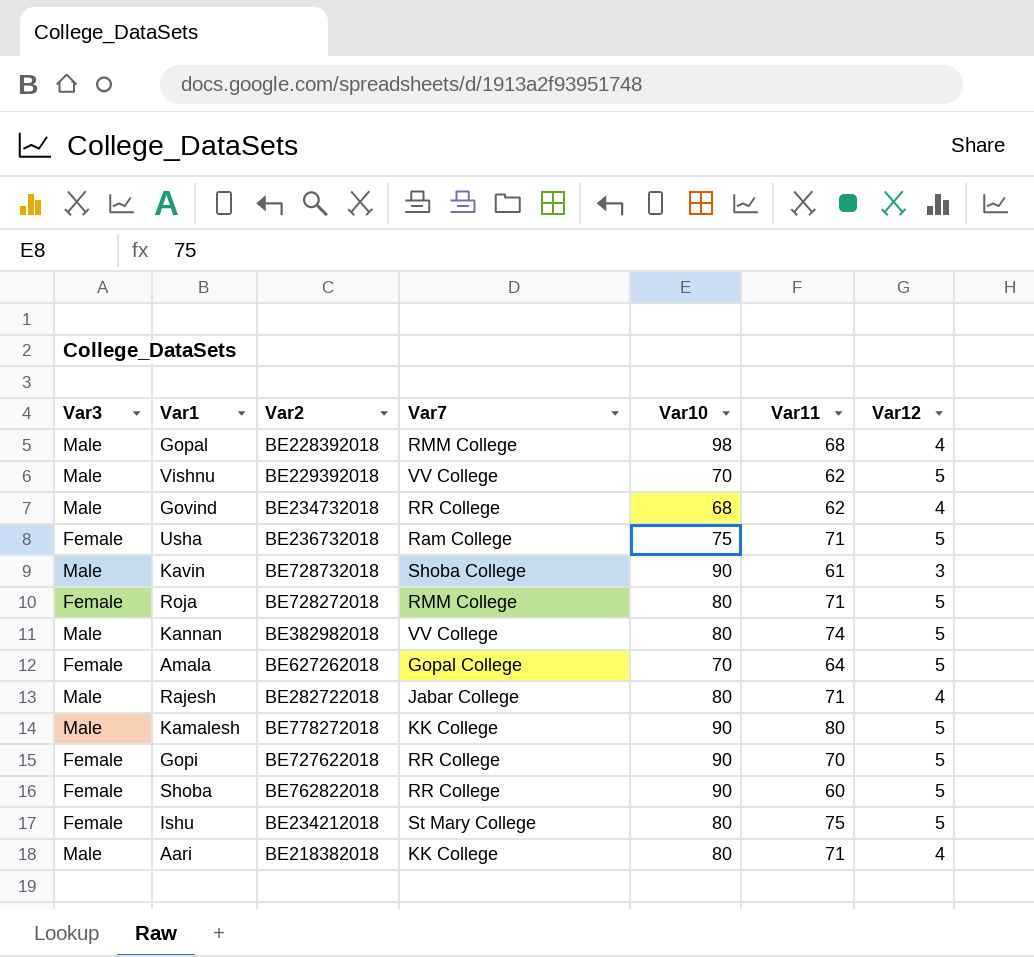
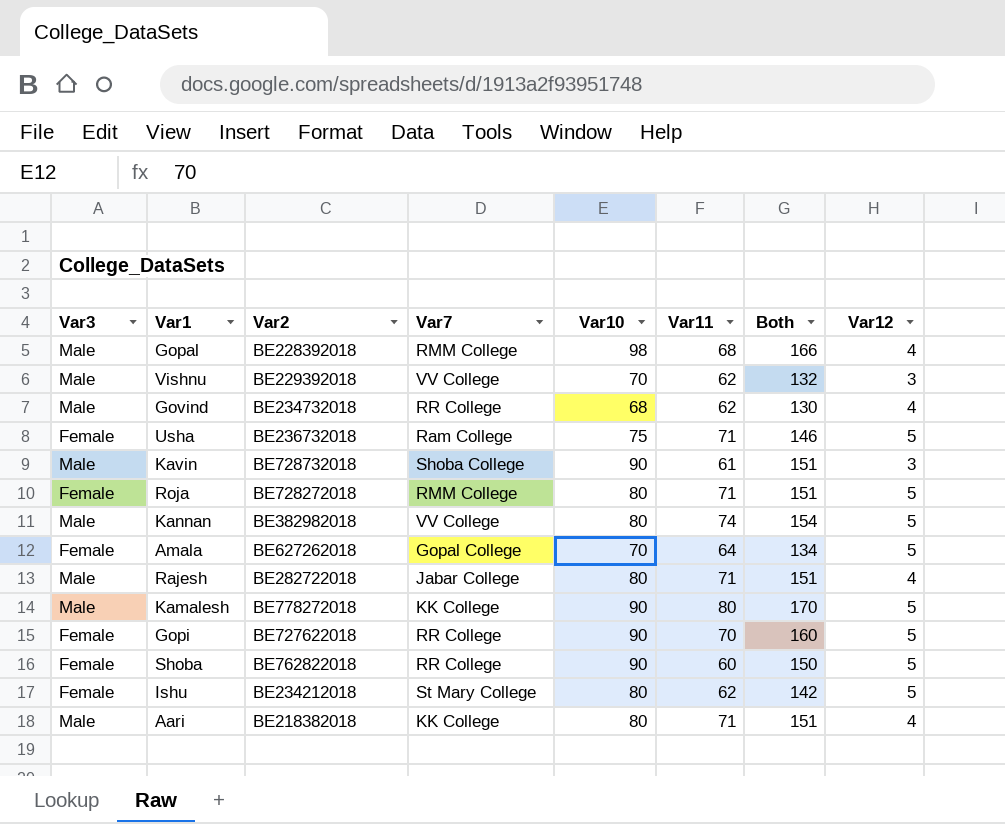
column Both | formula: none -> [Var10] + [Var11]
Vishnu | Var12: 5 -> 3
Ishu | Var11: 75 -> 62

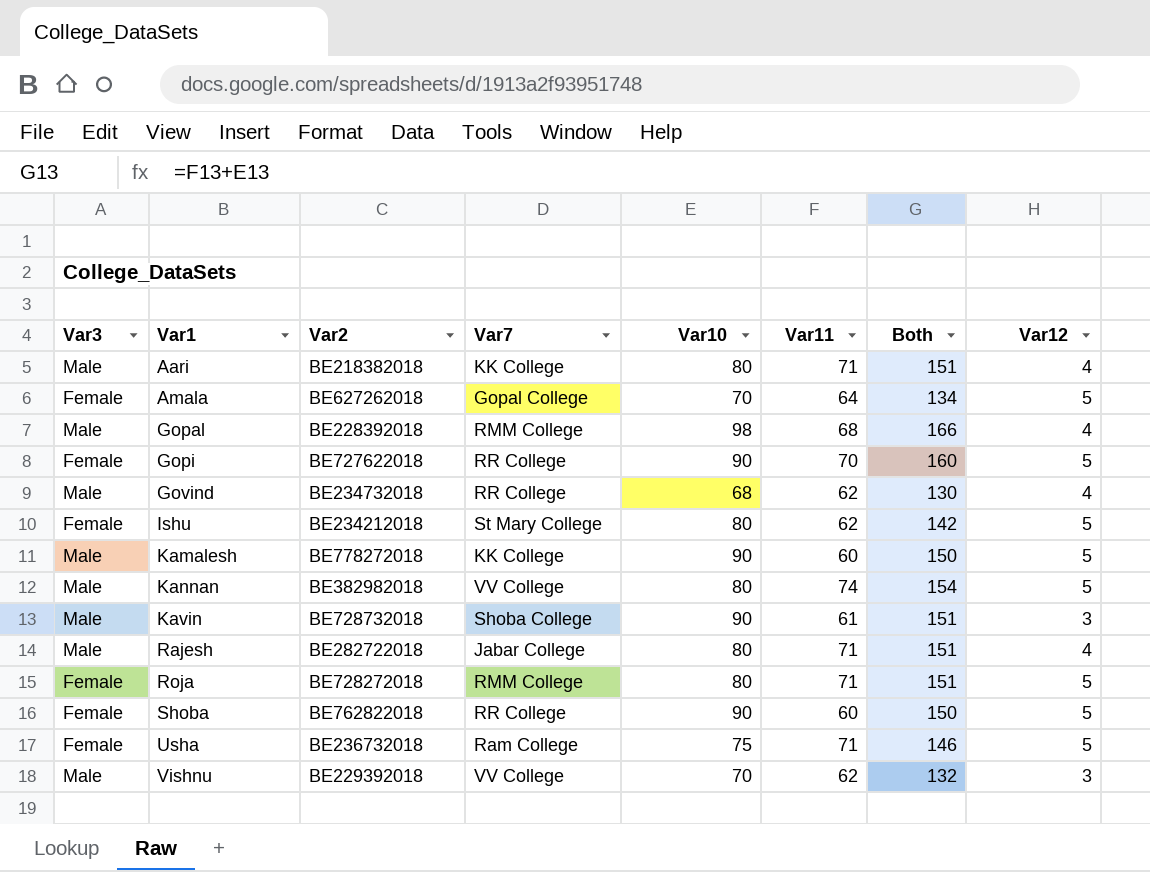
row order: none -> Var1 ascending
Kamalesh | Var11: 80 -> 60
Kamalesh | Both: 170 -> 150

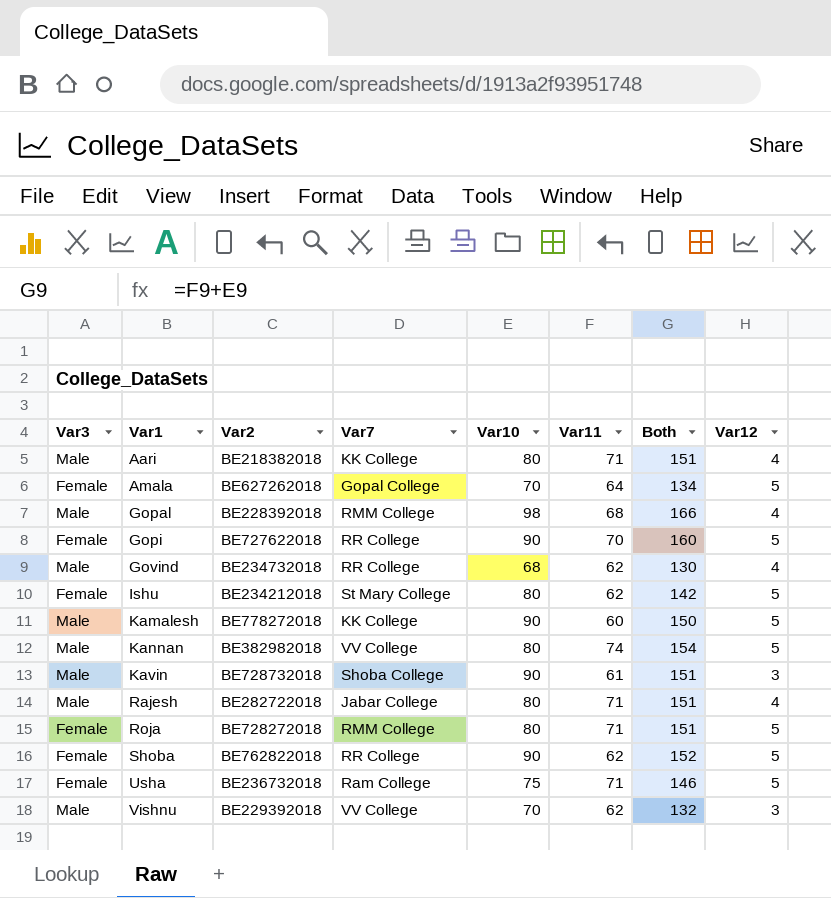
Shoba | Var11: 60 -> 62
Shoba | Both: 150 -> 152

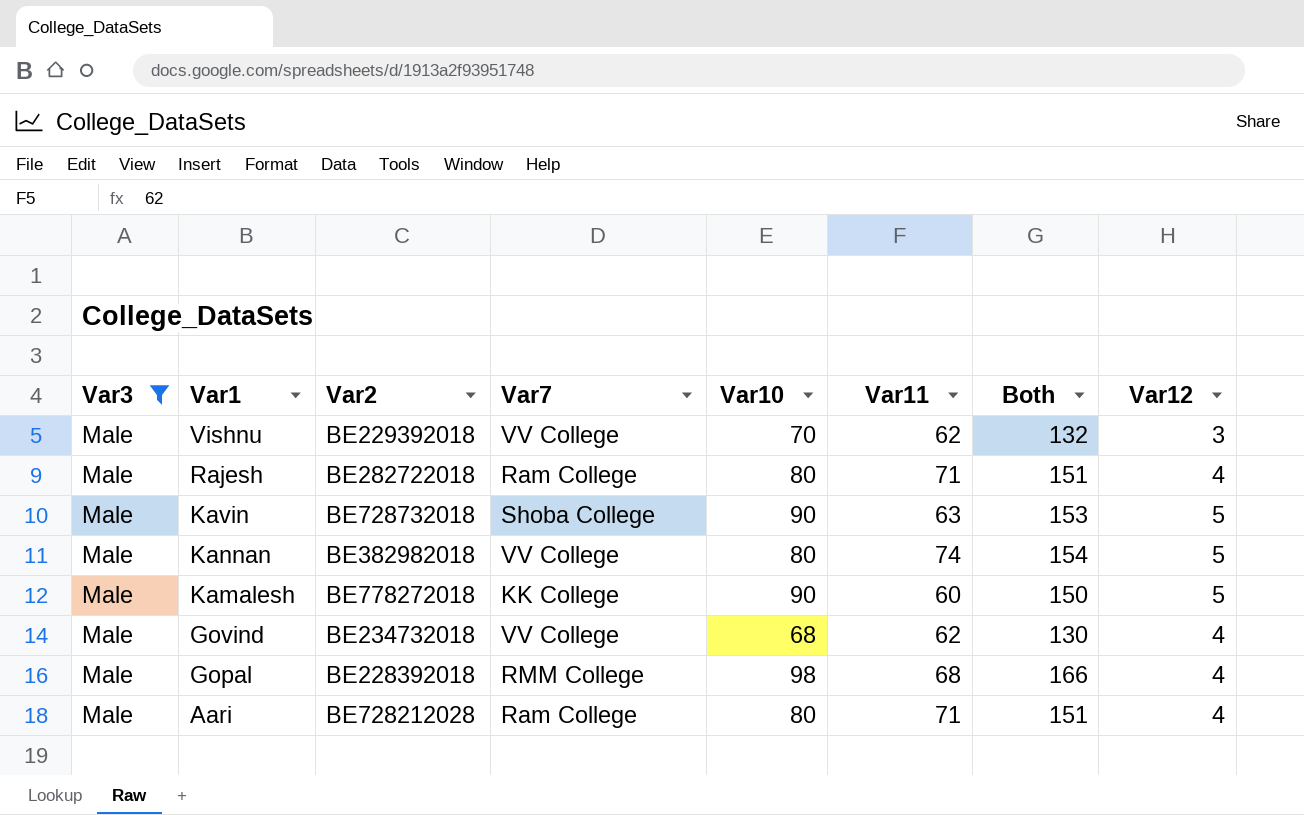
filter: none -> Var3 = Male
row order: Var1 ascending -> Var1 descending
Rajesh | Var7: Jabar College -> Ram College
Kavin | Var11: 61 -> 63
Kavin | Both: 151 -> 153
Kavin | Var12: 3 -> 5
Govind | Var7: RR College -> VV College
Aari | Var2: BE218382018 -> BE728212028
Aari | Var7: KK College -> Ram College

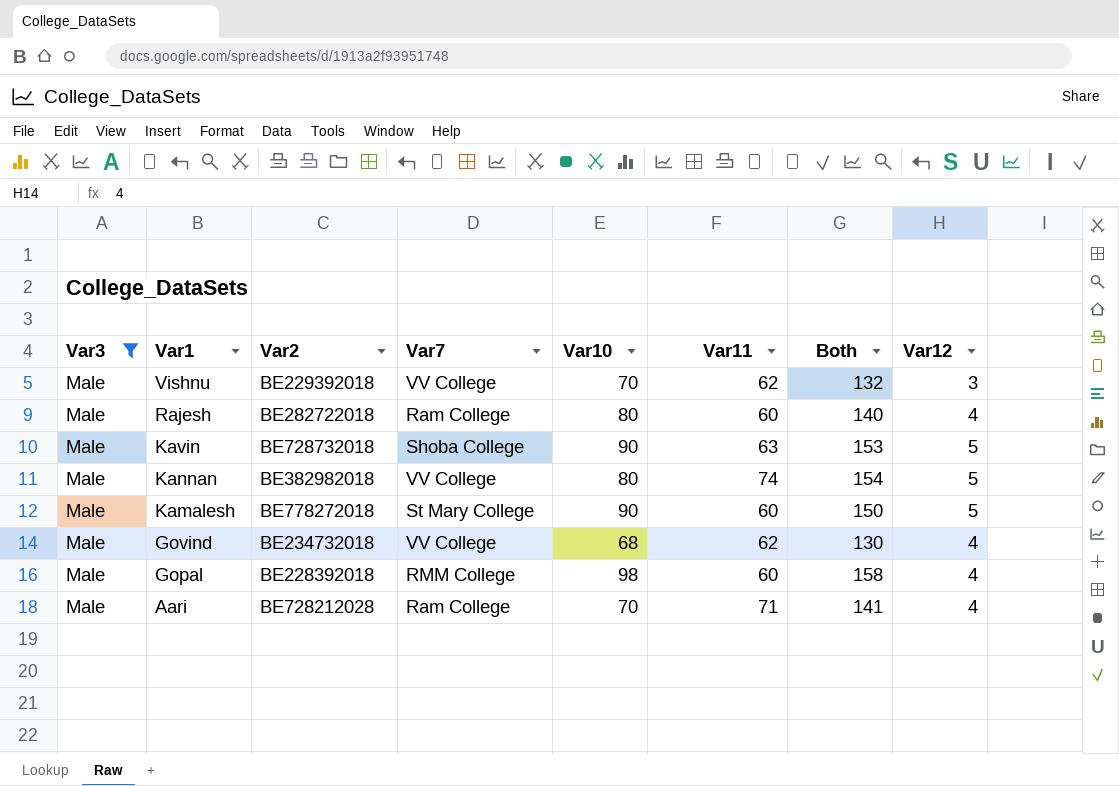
Rajesh | Var11: 71 -> 60
Rajesh | Both: 151 -> 140
Kamalesh | Var7: KK College -> St Mary College
Gopal | Var11: 68 -> 60
Gopal | Both: 166 -> 158
Aari | Var10: 80 -> 70
Aari | Both: 151 -> 141

